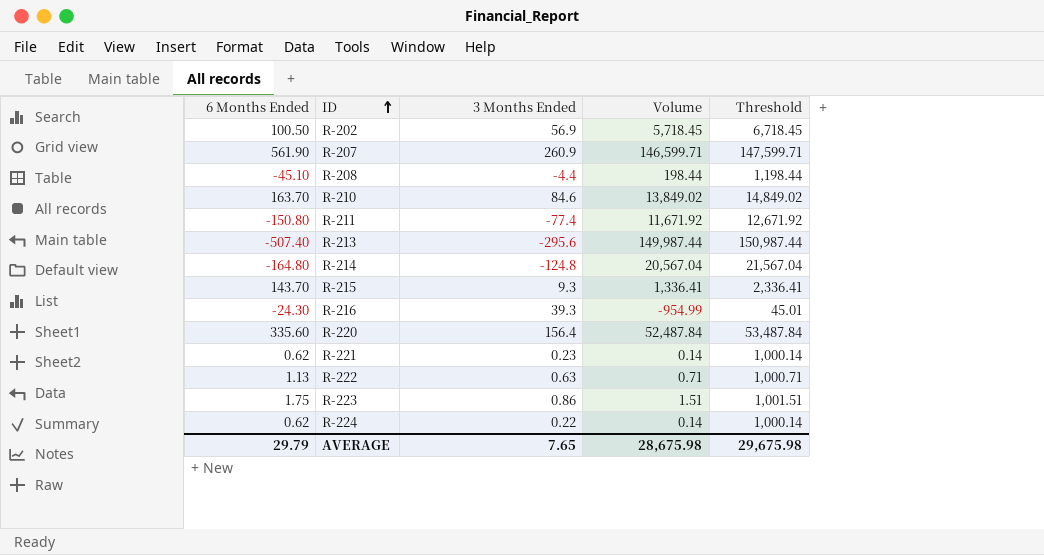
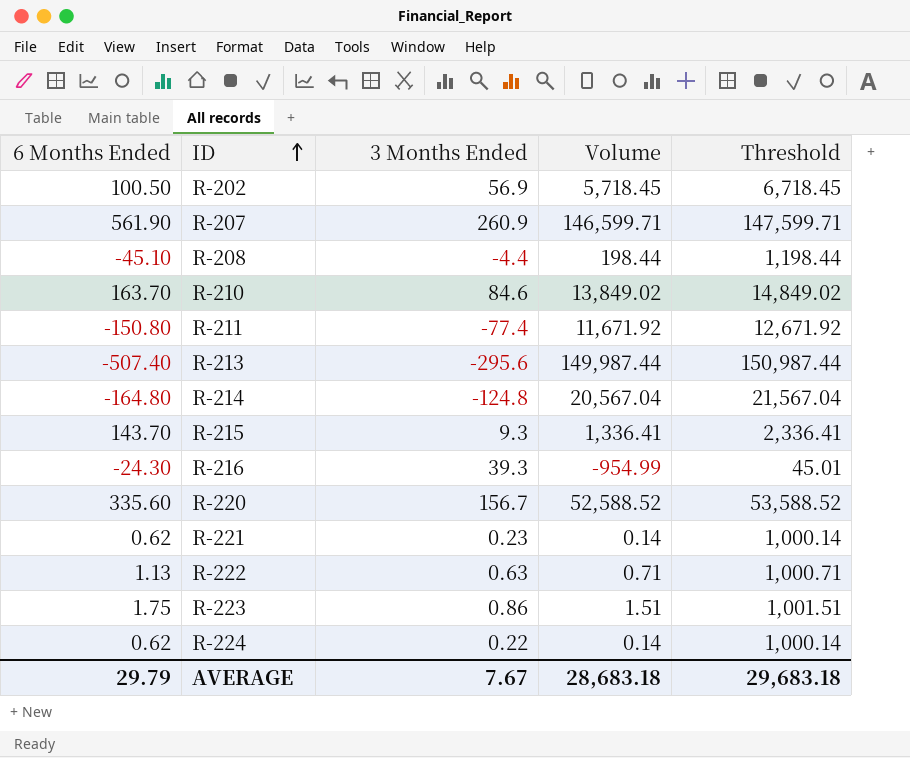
R-220 | 3 Months Ended: 156.4 -> 156.7
R-220 | Volume: 52,487.84 -> 52,588.52
R-220 | Threshold: 53,487.84 -> 53,588.52
AVERAGE | 3 Months Ended: 7.65 -> 7.67
AVERAGE | Volume: 28,675.98 -> 28,683.18
AVERAGE | Threshold: 29,675.98 -> 29,683.18

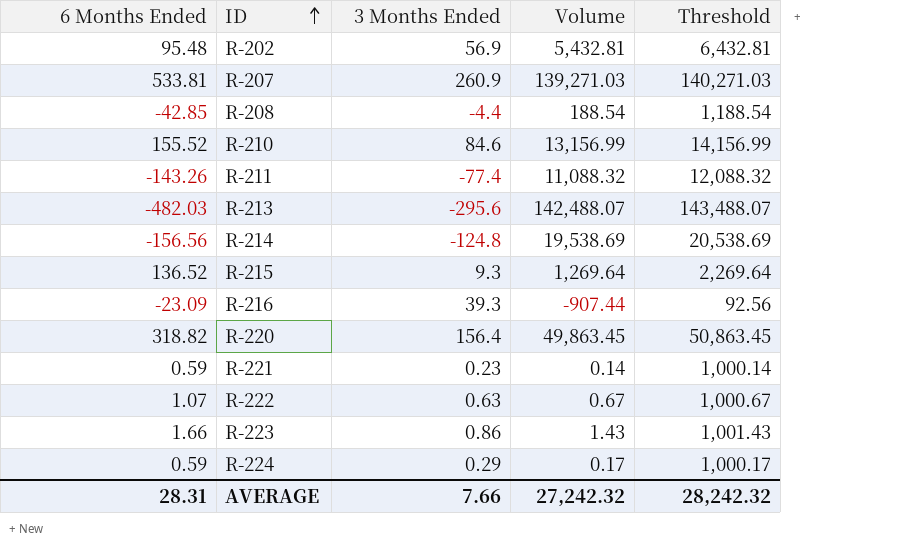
R-202 | 6 Months Ended: 100.50 -> 95.48
R-202 | Volume: 5,718.45 -> 5,432.81
R-202 | Threshold: 6,718.45 -> 6,432.81
R-207 | 6 Months Ended: 561.90 -> 533.81
R-207 | Volume: 146,599.71 -> 139,271.03
R-207 | Threshold: 147,599.71 -> 140,271.03
R-208 | 6 Months Ended: -45.10 -> -42.85
R-208 | Volume: 198.44 -> 188.54
R-208 | Threshold: 1,198.44 -> 1,188.54
R-210 | 6 Months Ended: 163.70 -> 155.52
R-210 | Volume: 13,849.02 -> 13,156.99
R-210 | Threshold: 14,849.02 -> 14,156.99
R-211 | 6 Months Ended: -150.80 -> -143.26
R-211 | Volume: 11,671.92 -> 11,088.32
R-211 | Threshold: 12,671.92 -> 12,088.32
R-213 | 6 Months Ended: -507.40 -> -482.03
R-213 | Volume: 149,987.44 -> 142,488.07
R-213 | Threshold: 150,987.44 -> 143,488.07
R-214 | 6 Months Ended: -164.80 -> -156.56
R-214 | Volume: 20,567.04 -> 19,538.69
R-214 | Threshold: 21,567.04 -> 20,538.69
R-215 | 6 Months Ended: 143.70 -> 136.52
R-215 | Volume: 1,336.41 -> 1,269.64
R-215 | Threshold: 2,336.41 -> 2,269.64
R-216 | 6 Months Ended: -24.30 -> -23.09
R-216 | Volume: -954.99 -> -907.44
R-216 | Threshold: 45.01 -> 92.56
R-220 | 6 Months Ended: 335.60 -> 318.82
R-220 | 3 Months Ended: 156.7 -> 156.4
R-220 | Volume: 52,588.52 -> 49,863.45
R-220 | Threshold: 53,588.52 -> 50,863.45
R-221 | 6 Months Ended: 0.62 -> 0.59
R-222 | 6 Months Ended: 1.13 -> 1.07
R-222 | Volume: 0.71 -> 0.67
R-222 | Threshold: 1,000.71 -> 1,000.67
R-223 | 6 Months Ended: 1.75 -> 1.66
R-223 | Volume: 1.51 -> 1.43
R-223 | Threshold: 1,001.51 -> 1,001.43
R-224 | 6 Months Ended: 0.62 -> 0.59
R-224 | 3 Months Ended: 0.22 -> 0.29
R-224 | Volume: 0.14 -> 0.17
R-224 | Threshold: 1,000.14 -> 1,000.17
AVERAGE | 6 Months Ended: 29.79 -> 28.31
AVERAGE | 3 Months Ended: 7.67 -> 7.66
AVERAGE | Volume: 28,683.18 -> 27,242.32
AVERAGE | Threshold: 29,683.18 -> 28,242.32

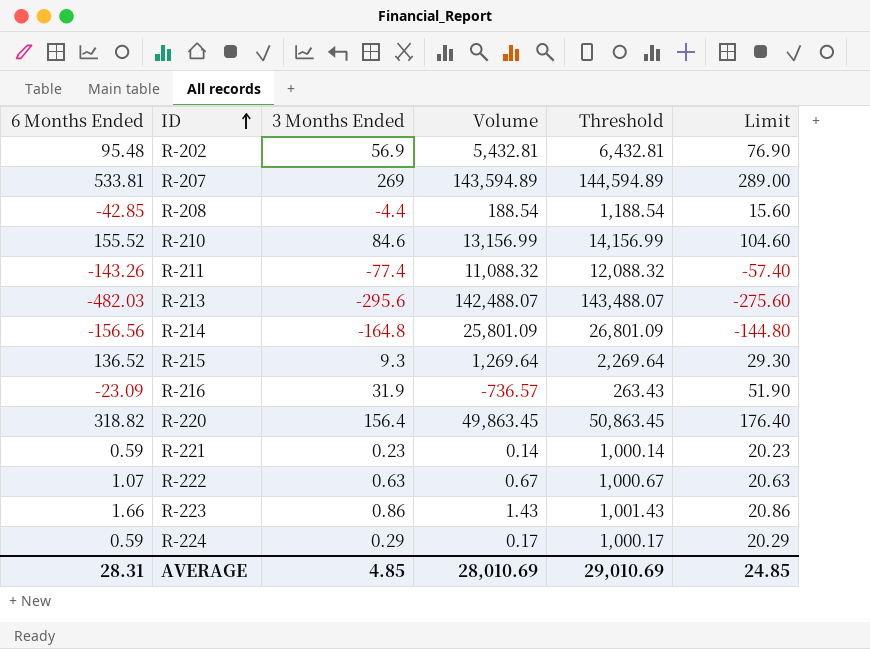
column Limit | formula: none -> [3 Months Ended] + 20
R-207 | 3 Months Ended: 260.9 -> 269
R-207 | Volume: 139,271.03 -> 143,594.89
R-207 | Threshold: 140,271.03 -> 144,594.89
R-214 | 3 Months Ended: -124.8 -> -164.8
R-214 | Volume: 19,538.69 -> 25,801.09
R-214 | Threshold: 20,538.69 -> 26,801.09
R-216 | 3 Months Ended: 39.3 -> 31.9
R-216 | Volume: -907.44 -> -736.57
R-216 | Threshold: 92.56 -> 263.43
AVERAGE | 3 Months Ended: 7.66 -> 4.85
AVERAGE | Volume: 27,242.32 -> 28,010.69
AVERAGE | Threshold: 28,242.32 -> 29,010.69

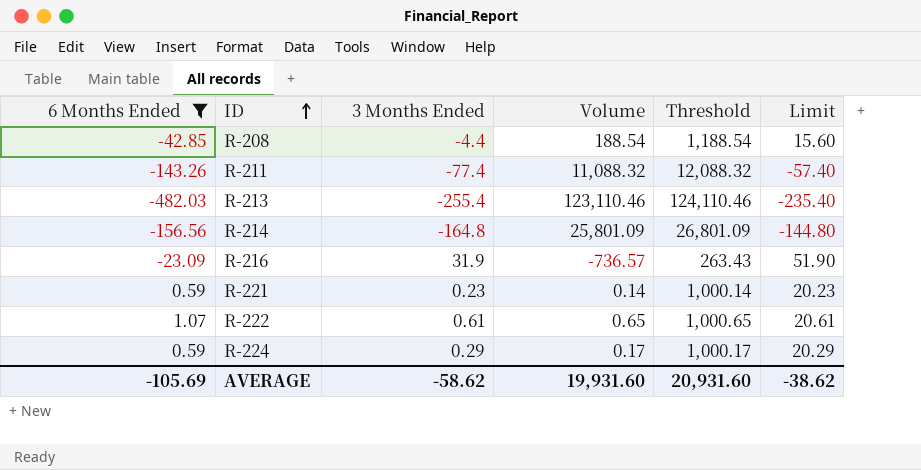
filter: none -> 6 Months Ended <= 1.07
R-213 | 3 Months Ended: -295.6 -> -255.4
R-213 | Volume: 142,488.07 -> 123,110.46
R-213 | Threshold: 143,488.07 -> 124,110.46
R-213 | Limit: -275.60 -> -235.40
R-222 | 3 Months Ended: 0.63 -> 0.61
R-222 | Volume: 0.67 -> 0.65
R-222 | Threshold: 1,000.67 -> 1,000.65
R-222 | Limit: 20.63 -> 20.61
AVERAGE | 6 Months Ended: 28.31 -> -105.69
AVERAGE | 3 Months Ended: 4.85 -> -58.62
AVERAGE | Volume: 28,010.69 -> 19,931.60
AVERAGE | Threshold: 29,010.69 -> 20,931.60
AVERAGE | Limit: 24.85 -> -38.62

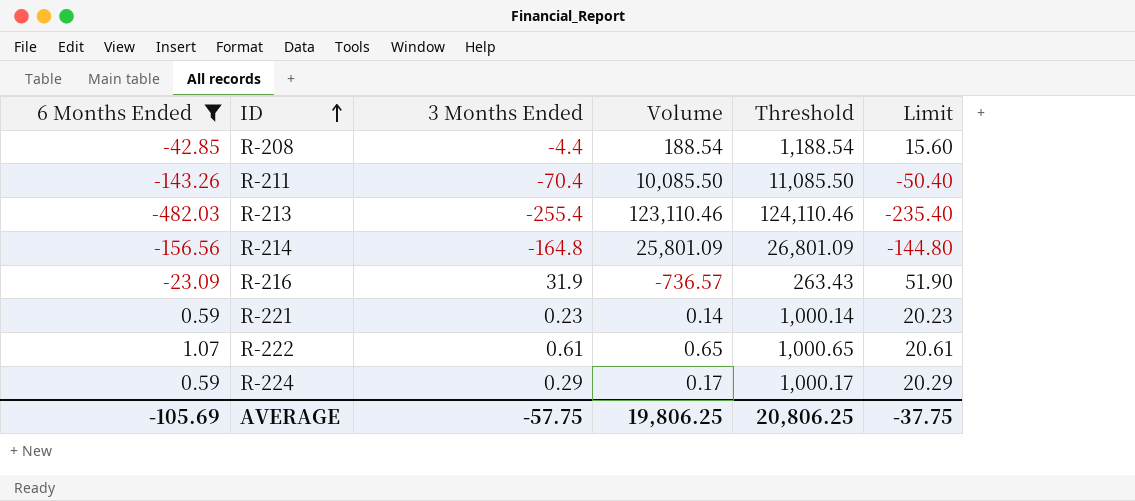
R-211 | 3 Months Ended: -77.4 -> -70.4
R-211 | Volume: 11,088.32 -> 10,085.50
R-211 | Threshold: 12,088.32 -> 11,085.50
R-211 | Limit: -57.40 -> -50.40
AVERAGE | 3 Months Ended: -58.62 -> -57.75
AVERAGE | Volume: 19,931.60 -> 19,806.25
AVERAGE | Threshold: 20,931.60 -> 20,806.25
AVERAGE | Limit: -38.62 -> -37.75

